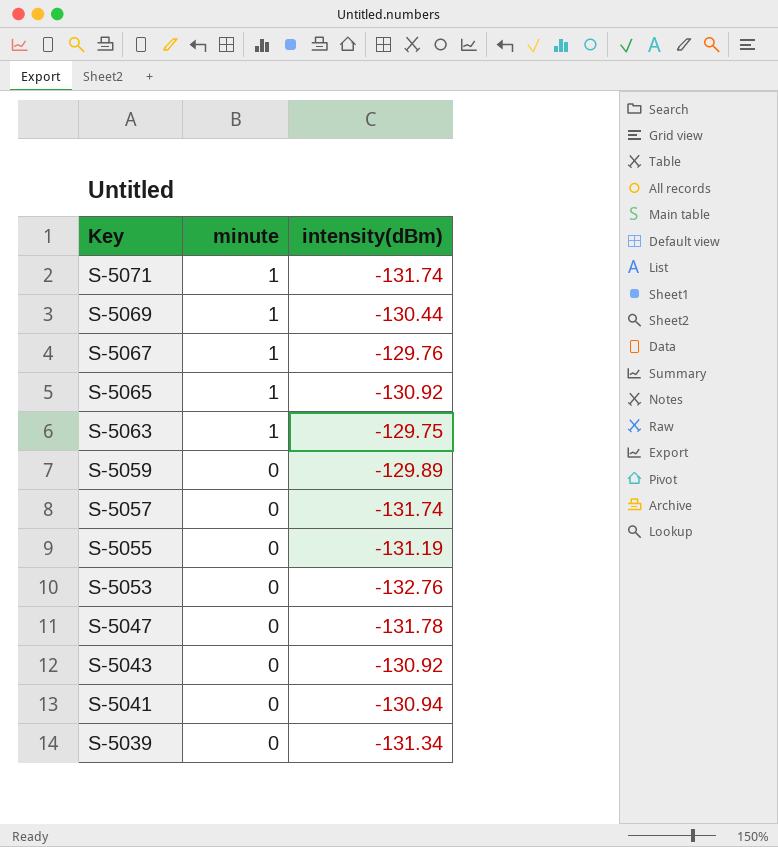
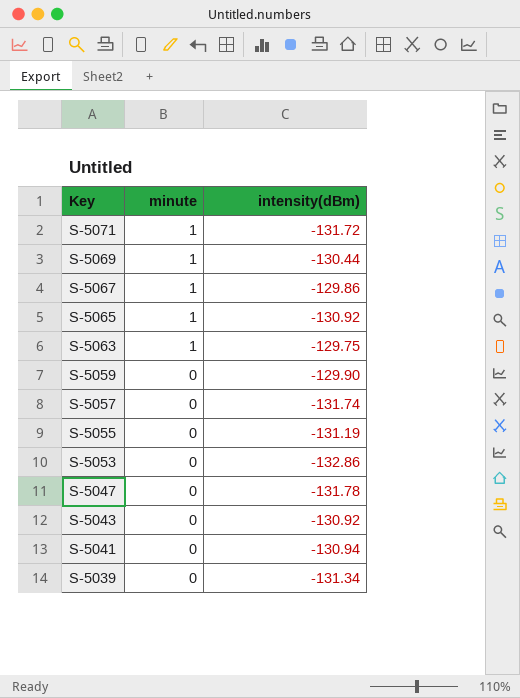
S-5071 | intensity(dBm): -131.74 -> -131.72
S-5067 | intensity(dBm): -129.76 -> -129.86
S-5059 | intensity(dBm): -129.89 -> -129.90
S-5053 | intensity(dBm): -132.76 -> -132.86

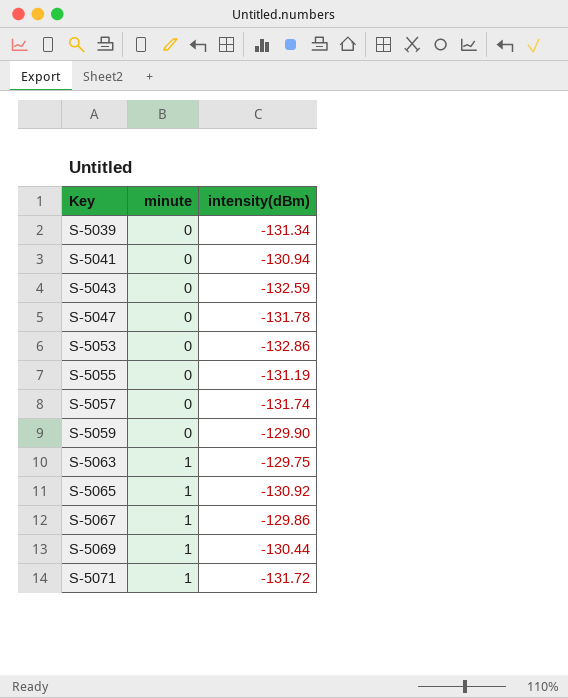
row order: Key descending -> Key ascending
S-5043 | intensity(dBm): -130.92 -> -132.59

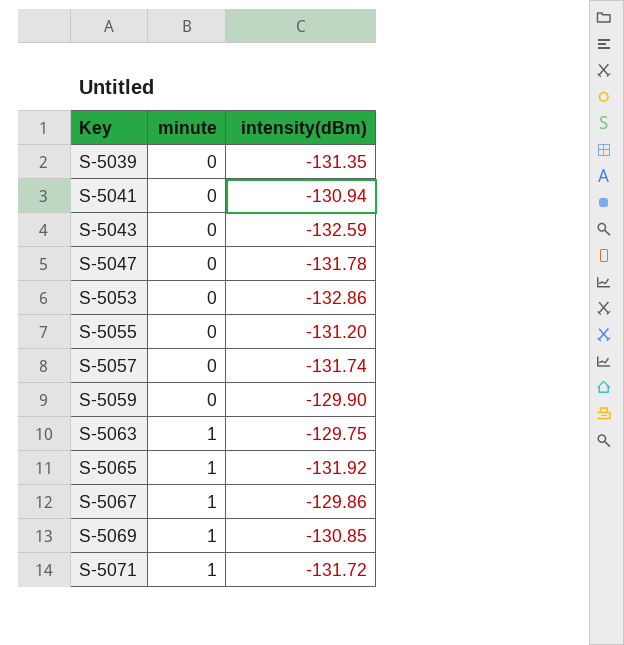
S-5039 | intensity(dBm): -131.34 -> -131.35
S-5055 | intensity(dBm): -131.19 -> -131.20
S-5065 | intensity(dBm): -130.92 -> -131.92
S-5069 | intensity(dBm): -130.44 -> -130.85

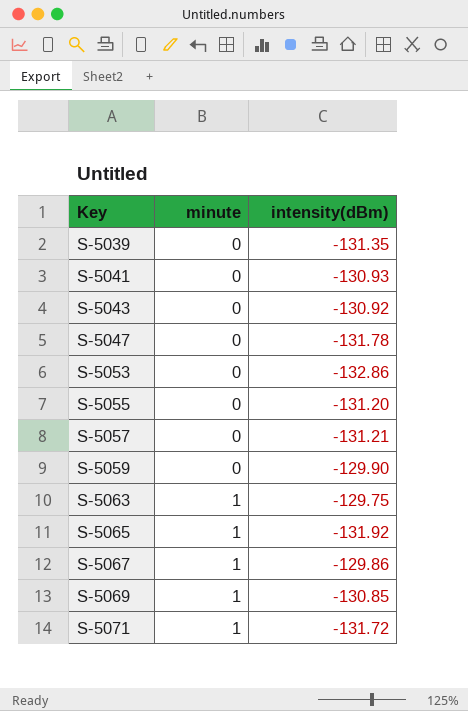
S-5041 | intensity(dBm): -130.94 -> -130.93
S-5043 | intensity(dBm): -132.59 -> -130.92
S-5057 | intensity(dBm): -131.74 -> -131.21

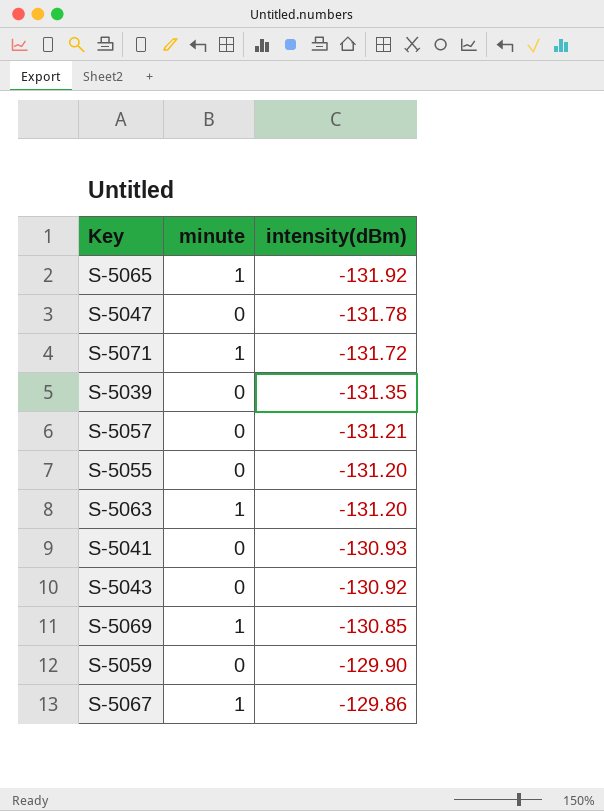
row order: Key ascending -> intensity(dBm) ascending
row S-5053: 0 | -132.86 -> none
S-5063 | intensity(dBm): -129.75 -> -131.20

